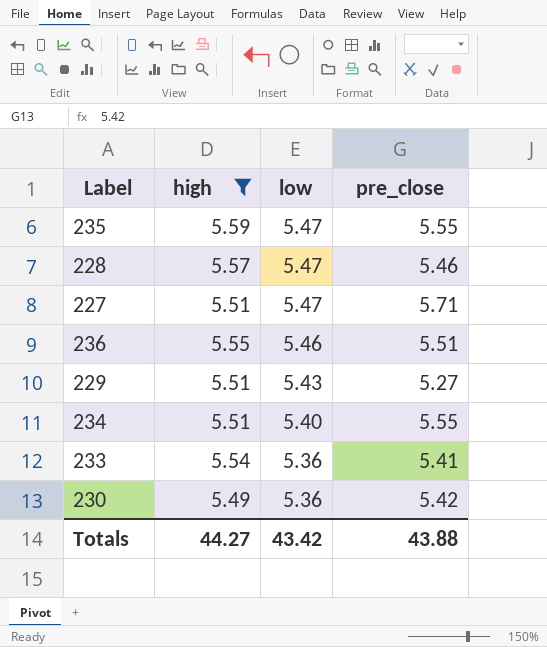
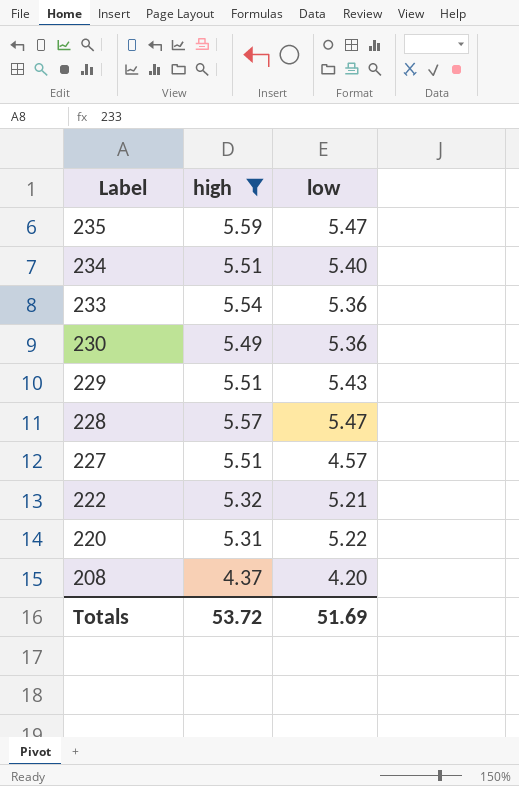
row order: low descending -> Label descending
column pre_close | position: 4 -> none
row 236: 5.55 | 5.46 | 5.51 -> none
227 | low: 5.47 -> 4.57
row 222: none -> 5.32 | 5.21
row 220: none -> 5.31 | 5.22
row 208: none -> 4.37 | 4.20
Totals | high: 44.27 -> 53.72
Totals | low: 43.42 -> 51.69

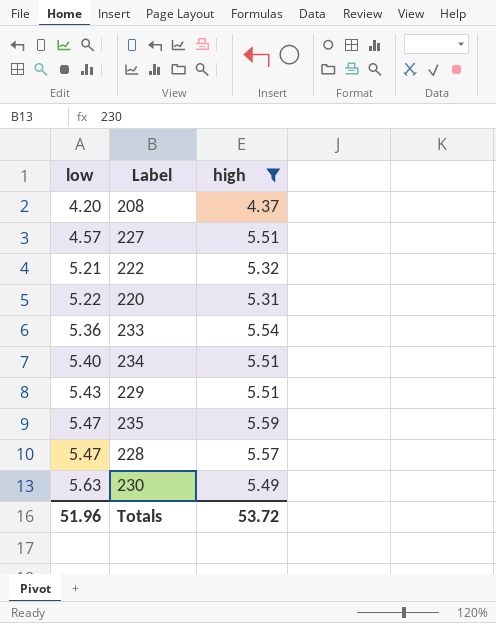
row order: Label descending -> low ascending
column low | position: 3 -> 1
230 | low: 5.36 -> 5.63
Totals | low: 51.69 -> 51.96

